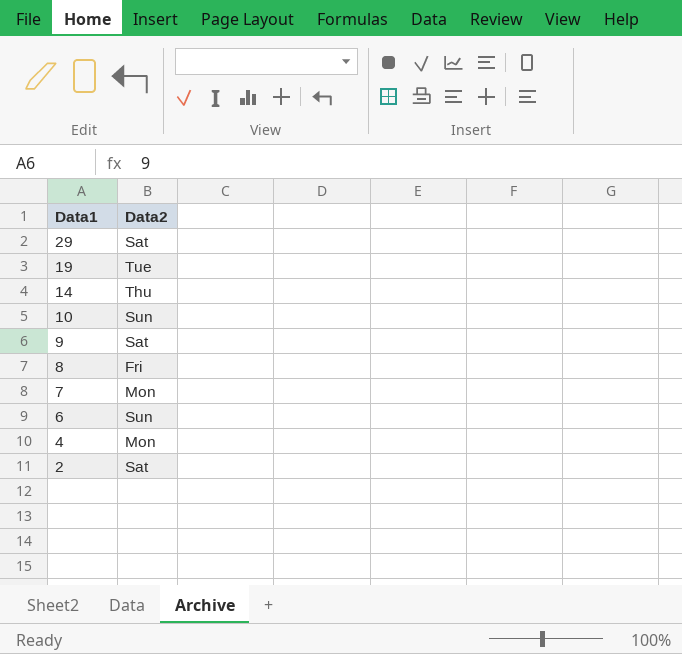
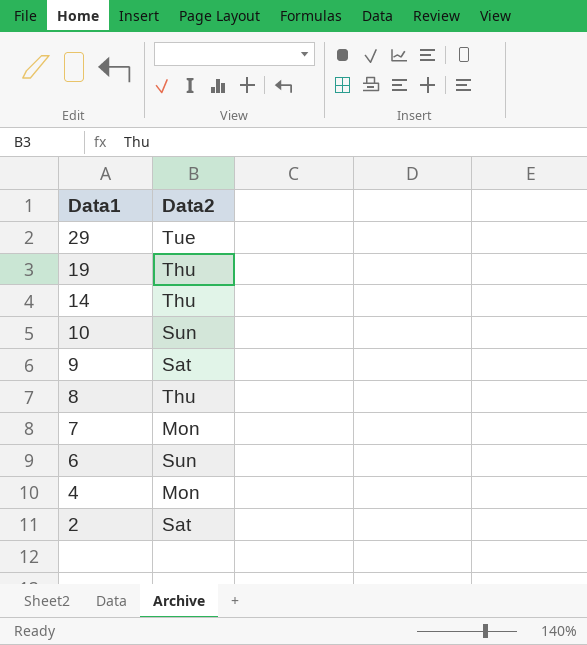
29 | Data2: Sat -> Tue
19 | Data2: Tue -> Thu
8 | Data2: Fri -> Thu

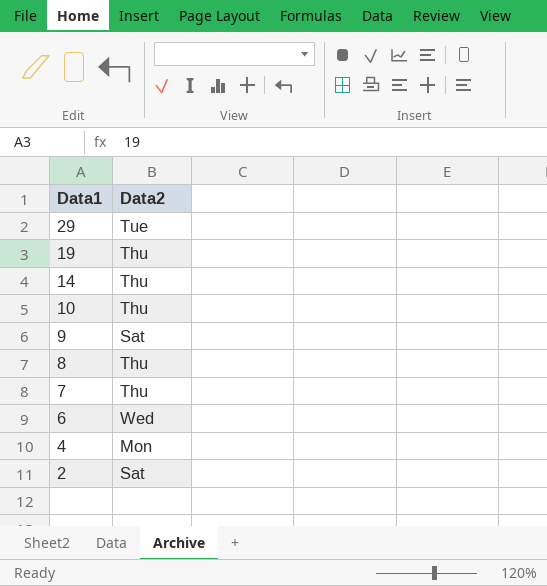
10 | Data2: Sun -> Thu
7 | Data2: Mon -> Thu
6 | Data2: Sun -> Wed

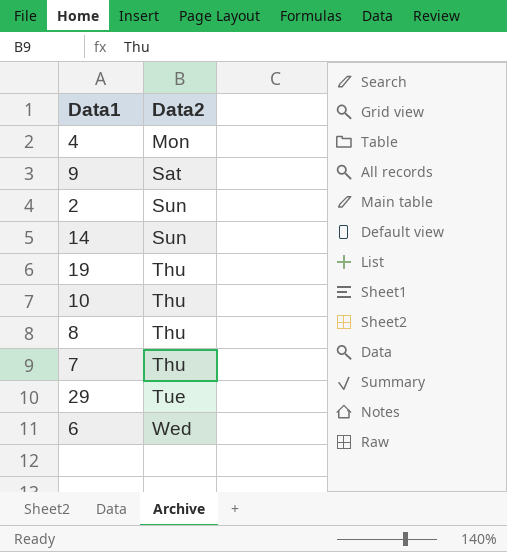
row order: Data1 descending -> Data2 ascending
2 | Data2: Sat -> Sun
14 | Data2: Thu -> Sun

